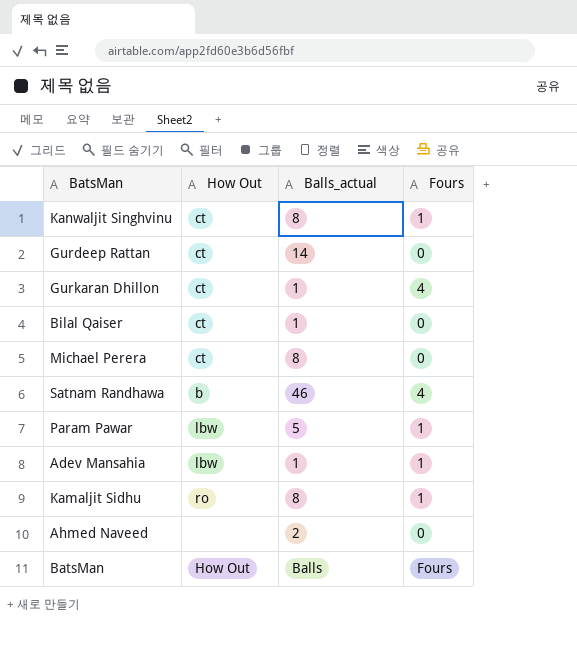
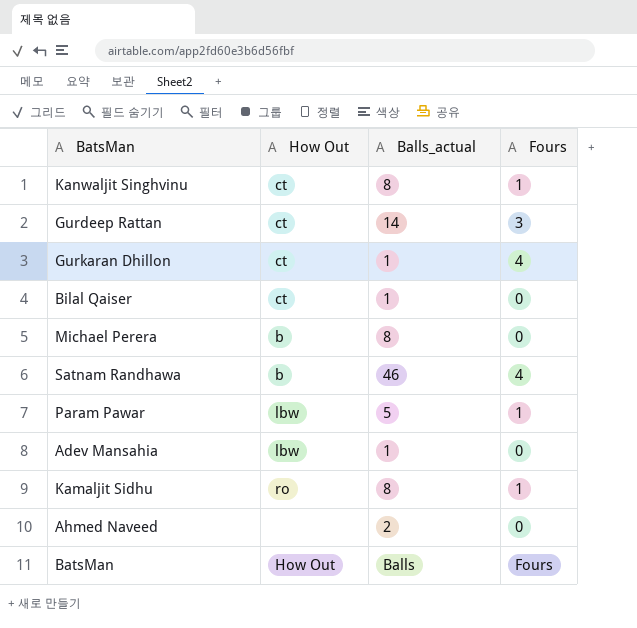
Gurdeep Rattan | Fours: 0 -> 3
Michael Perera | How Out: ct -> b
Adev Mansahia | Fours: 1 -> 0

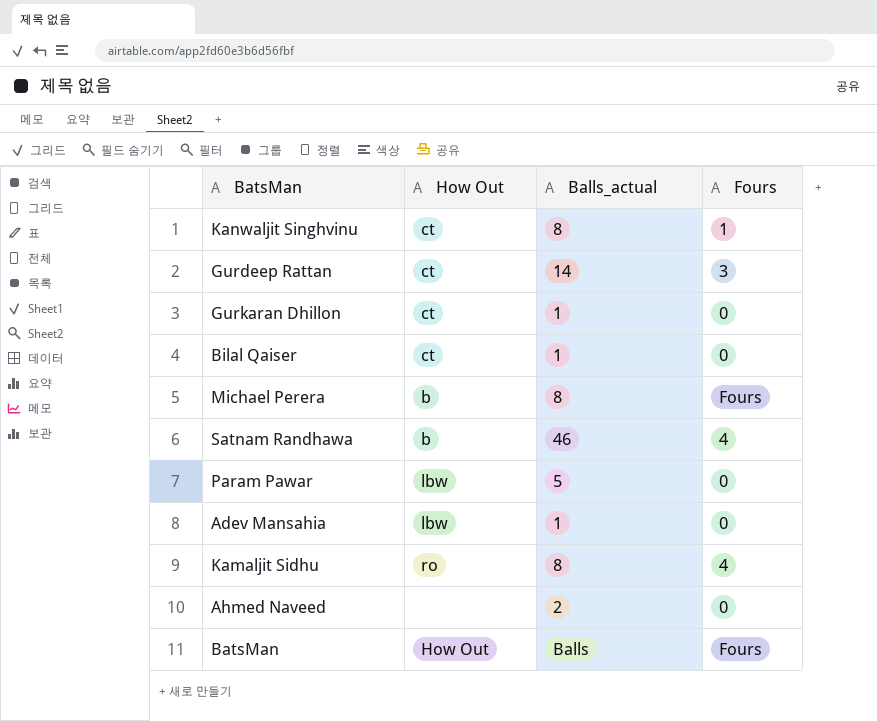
Gurkaran Dhillon | Fours: 4 -> 0
Michael Perera | Fours: 0 -> Fours
Param Pawar | Fours: 1 -> 0
Kamaljit Sidhu | Fours: 1 -> 4

